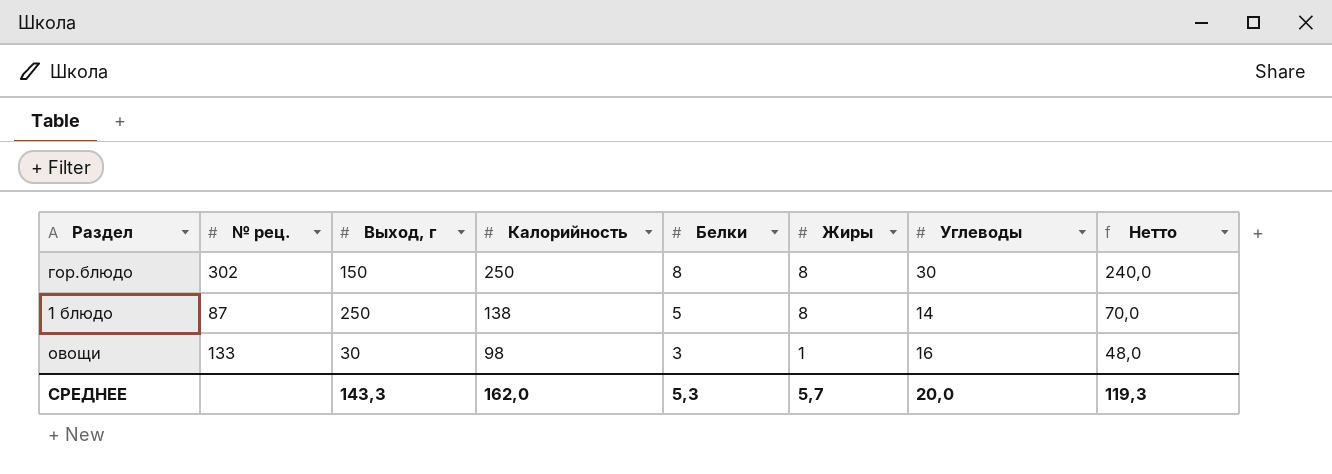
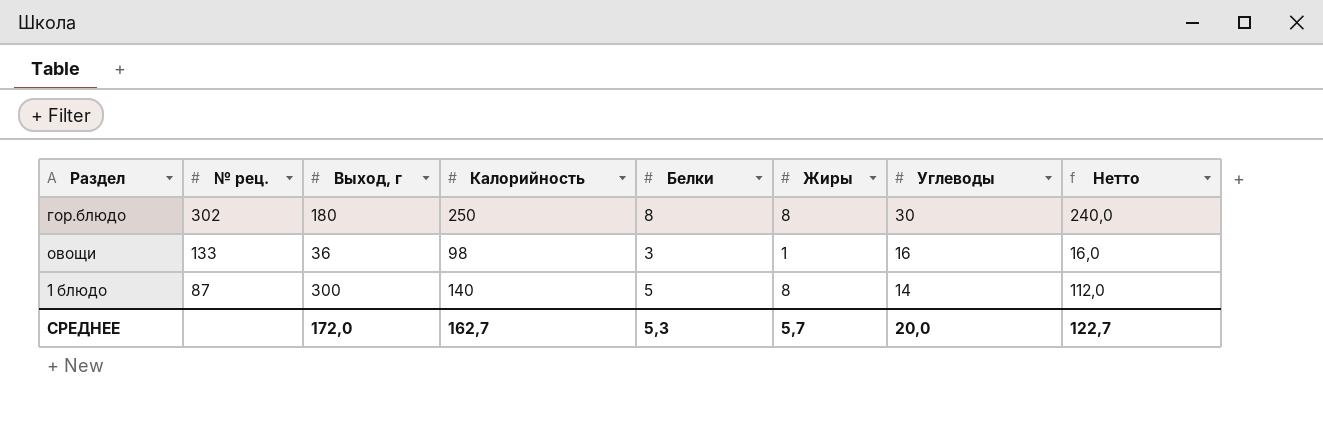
row order: Калорийность descending -> № рец. descending
column Нетто | formula: [Белки] * [Углеводы] -> [Жиры] * [Углеводы]
гор.блюдо | Выход, г: 150 -> 180
овощи | Выход, г: 30 -> 36
1 блюдо | Выход, г: 250 -> 300
1 блюдо | Калорийность: 138 -> 140
СРЕДНЕЕ | Выход, г: 143,3 -> 172,0
СРЕДНЕЕ | Калорийность: 162,0 -> 162,7
СРЕДНЕЕ | Нетто: 119,3 -> 122,7

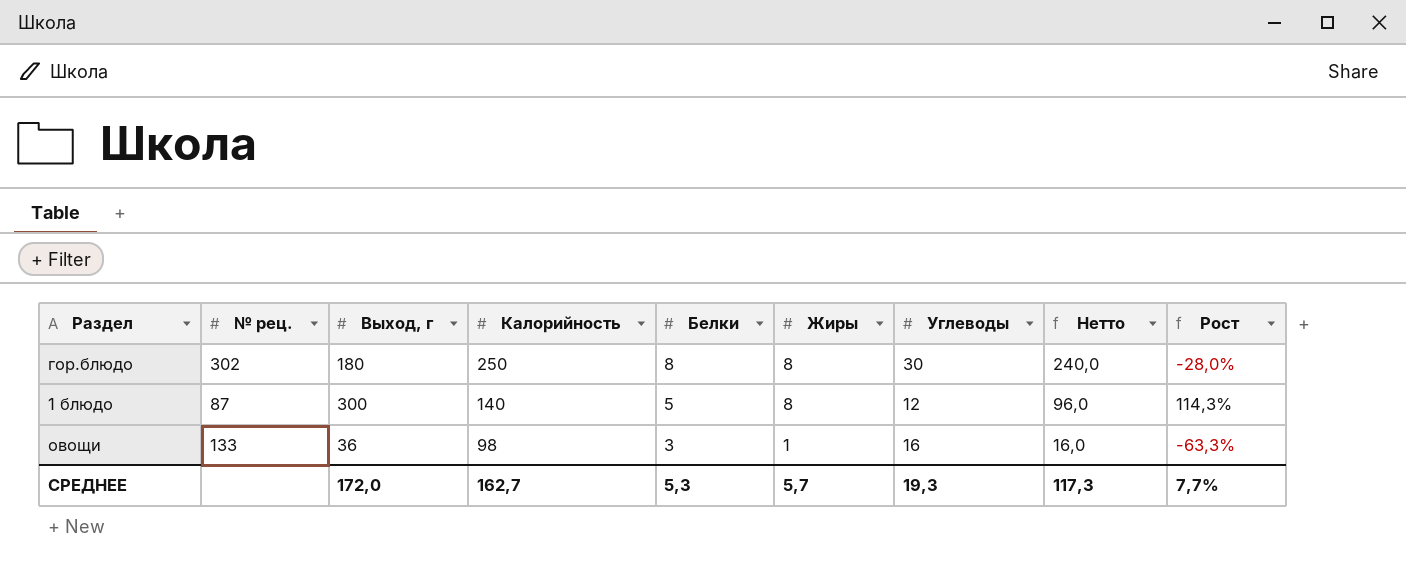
row order: № рец. descending -> Калорийность descending
column Рост | formula: none -> ([Выход, г] - [Калорийность]) / [Калорийность]
1 блюдо | Углеводы: 14 -> 12
1 блюдо | Нетто: 112,0 -> 96,0
СРЕДНЕЕ | Углеводы: 20,0 -> 19,3
СРЕДНЕЕ | Нетто: 122,7 -> 117,3

